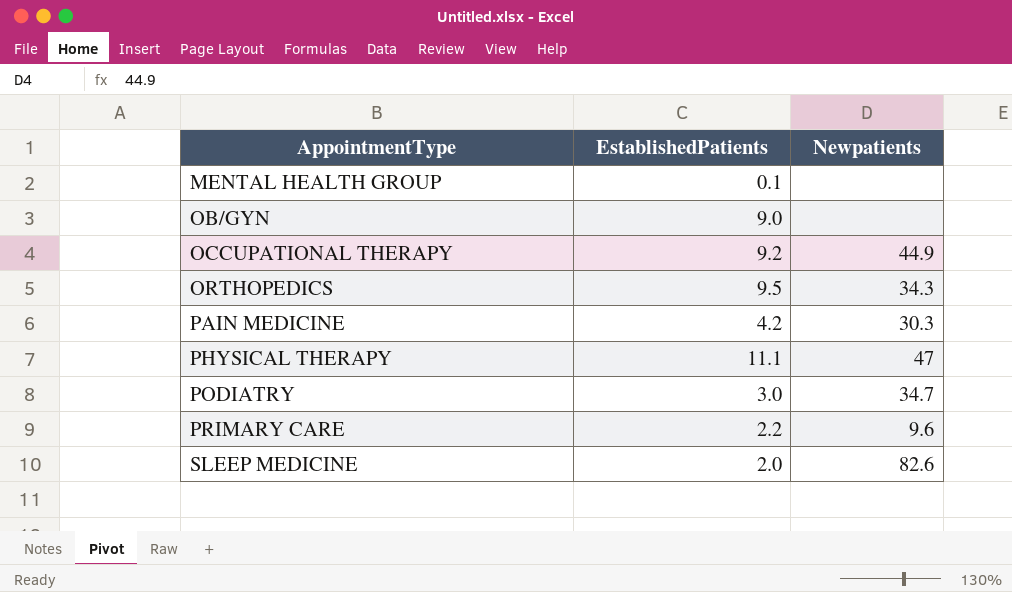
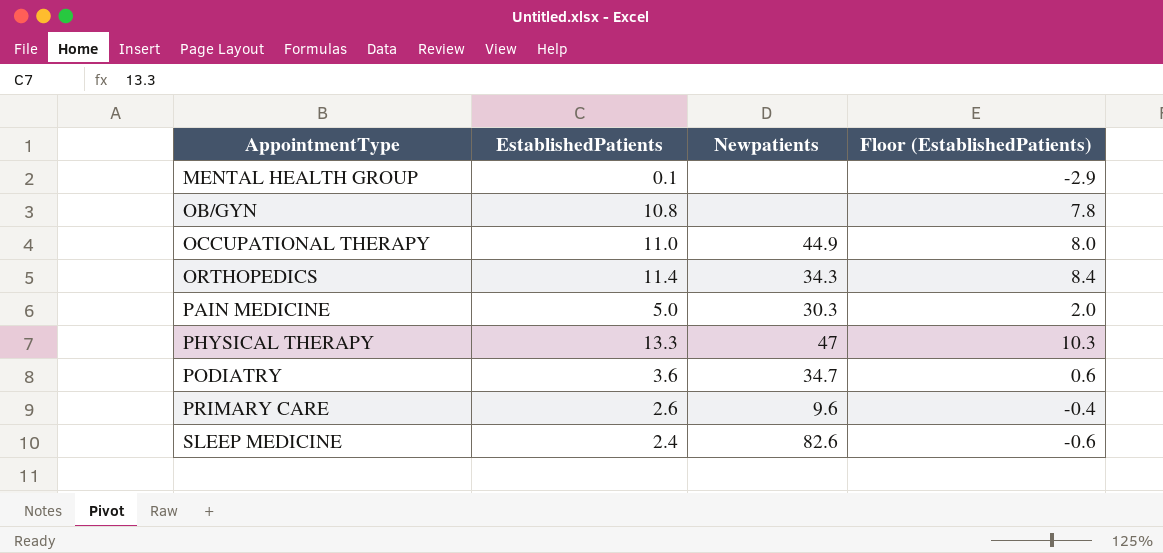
column Floor (EstablishedPatients) | formula: none -> [EstablishedPatients] - 3
OB/GYN | EstablishedPatients: 9.0 -> 10.8
OCCUPATIONAL THERAPY | EstablishedPatients: 9.2 -> 11.0
ORTHOPEDICS | EstablishedPatients: 9.5 -> 11.4
PAIN MEDICINE | EstablishedPatients: 4.2 -> 5.0
PHYSICAL THERAPY | EstablishedPatients: 11.1 -> 13.3
PODIATRY | EstablishedPatients: 3.0 -> 3.6
PRIMARY CARE | EstablishedPatients: 2.2 -> 2.6
SLEEP MEDICINE | EstablishedPatients: 2.0 -> 2.4

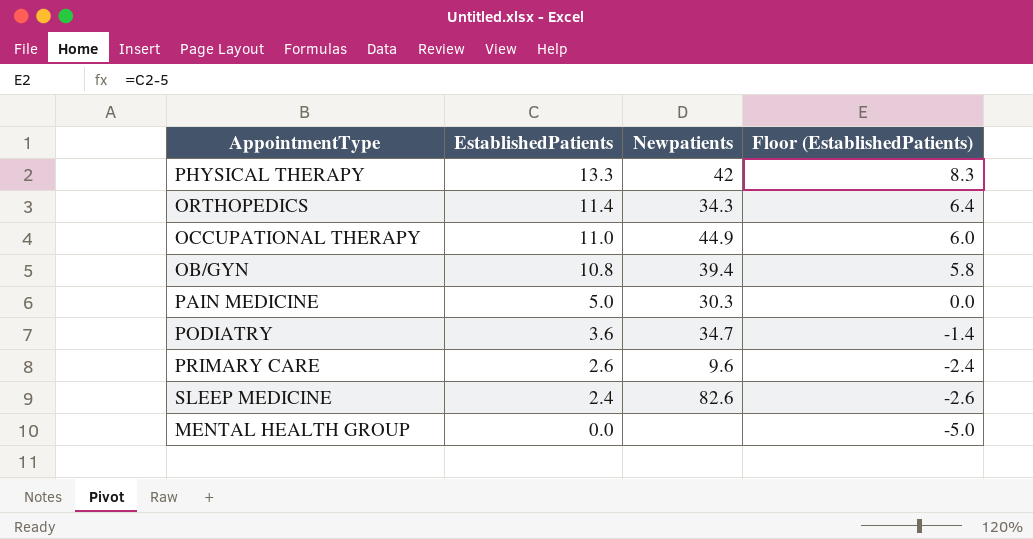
row order: AppointmentType ascending -> EstablishedPatients descending
column Floor (EstablishedPatients) | formula: [EstablishedPatients] - 3 -> [EstablishedPatients] - 5
PHYSICAL THERAPY | Newpatients: 47 -> 42
OB/GYN | Newpatients: none -> 39.4
MENTAL HEALTH GROUP | EstablishedPatients: 0.1 -> 0.0

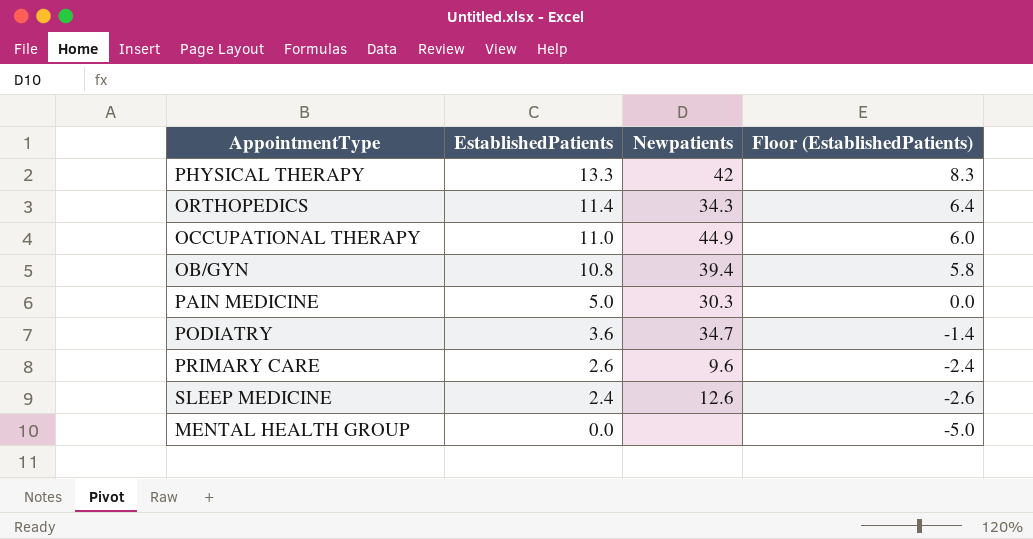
SLEEP MEDICINE | Newpatients: 82.6 -> 12.6

